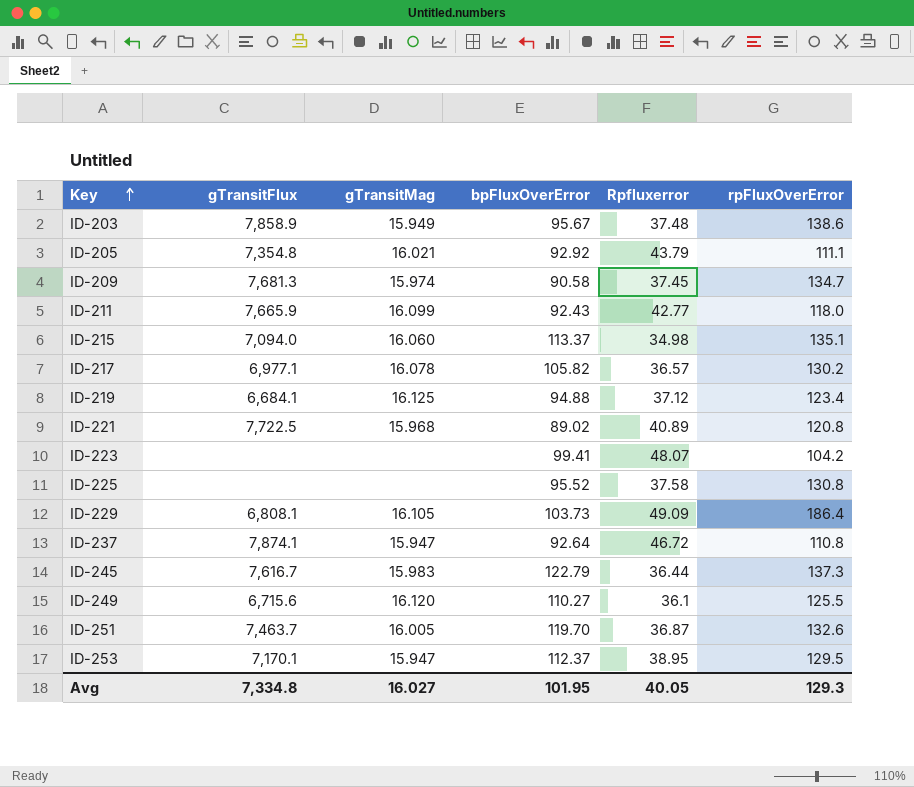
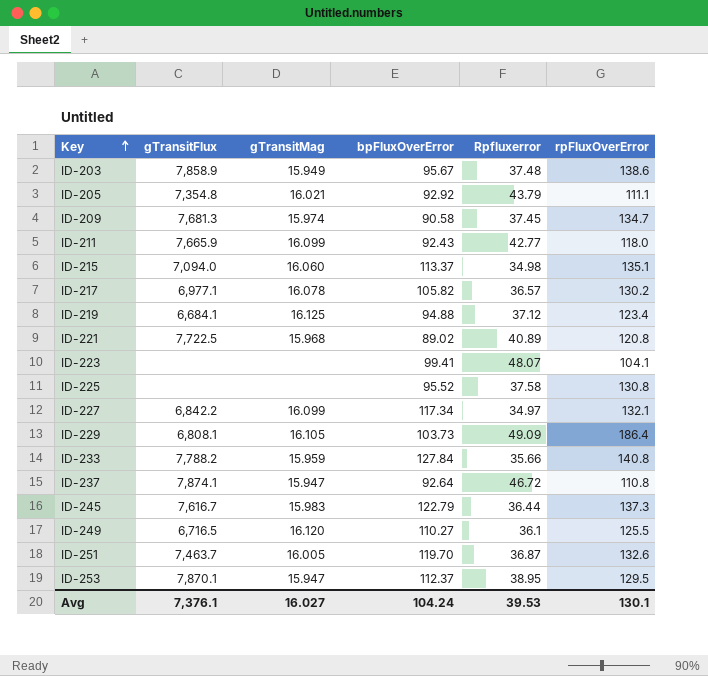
ID-223 | rpFluxOverError: 104.2 -> 104.1
row ID-227: none -> 6,842.2 | 16.099 | 117.34 | 34.97 | 132.1
row ID-233: none -> 7,788.2 | 15.959 | 127.84 | 35.66 | 140.8
ID-249 | gTransitFlux: 6,715.6 -> 6,716.5
ID-253 | gTransitFlux: 7,170.1 -> 7,870.1
Avg | gTransitFlux: 7,334.8 -> 7,376.1
Avg | bpFluxOverError: 101.95 -> 104.24
Avg | Rpfluxerror: 40.05 -> 39.53
Avg | rpFluxOverError: 129.3 -> 130.1

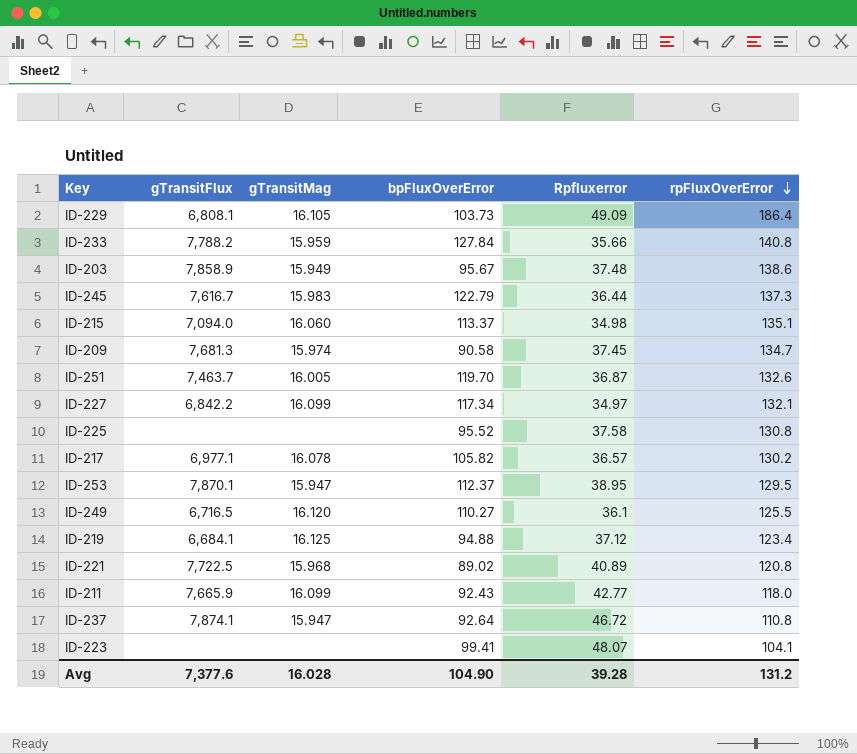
row order: Key ascending -> rpFluxOverError descending
row ID-205: 7,354.8 | 16.021 | 92.92 | 43.79 | 111.1 -> none
Avg | gTransitFlux: 7,376.1 -> 7,377.6
Avg | gTransitMag: 16.027 -> 16.028
Avg | bpFluxOverError: 104.24 -> 104.90
Avg | Rpfluxerror: 39.53 -> 39.28
Avg | rpFluxOverError: 130.1 -> 131.2

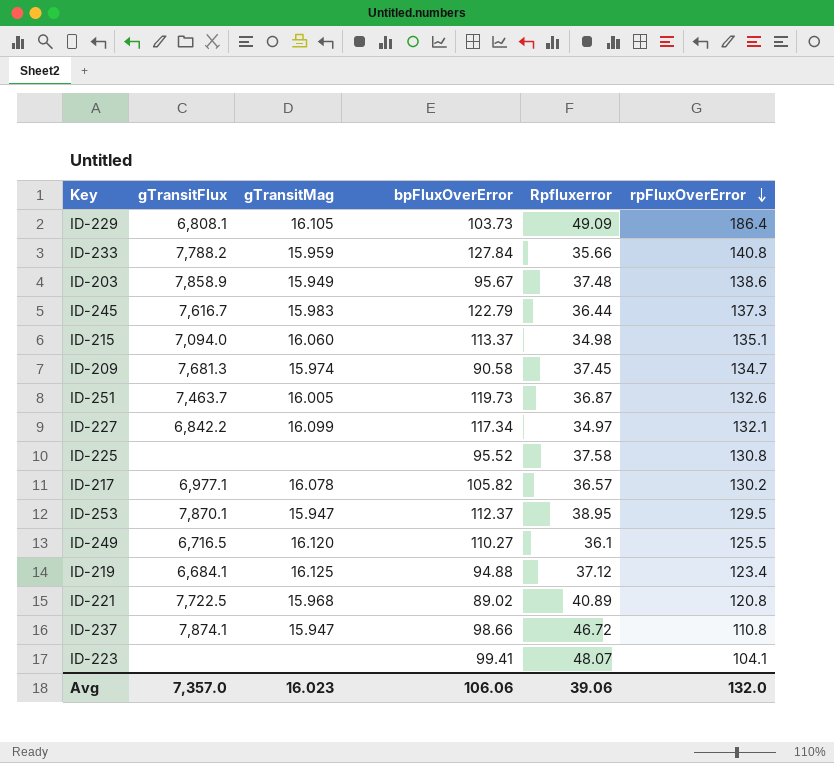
row ID-211: 7,665.9 | 16.099 | 92.43 | 42.77 | 118.0 -> none
ID-251 | bpFluxOverError: 119.70 -> 119.73
ID-237 | bpFluxOverError: 92.64 -> 98.66
Avg | gTransitFlux: 7,377.6 -> 7,357.0
Avg | gTransitMag: 16.028 -> 16.023
Avg | bpFluxOverError: 104.90 -> 106.06
Avg | Rpfluxerror: 39.28 -> 39.06
Avg | rpFluxOverError: 131.2 -> 132.0

